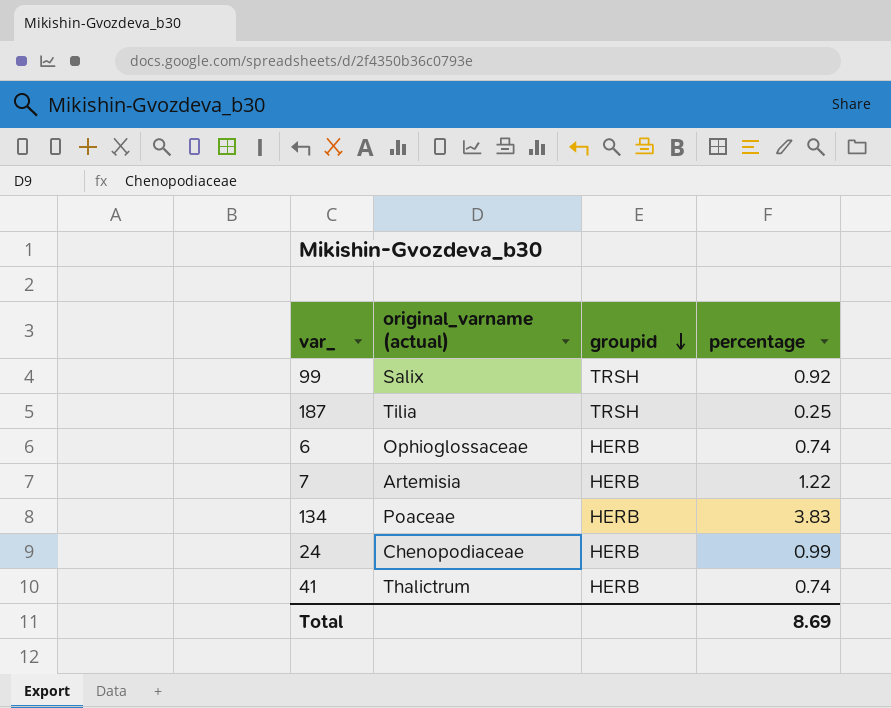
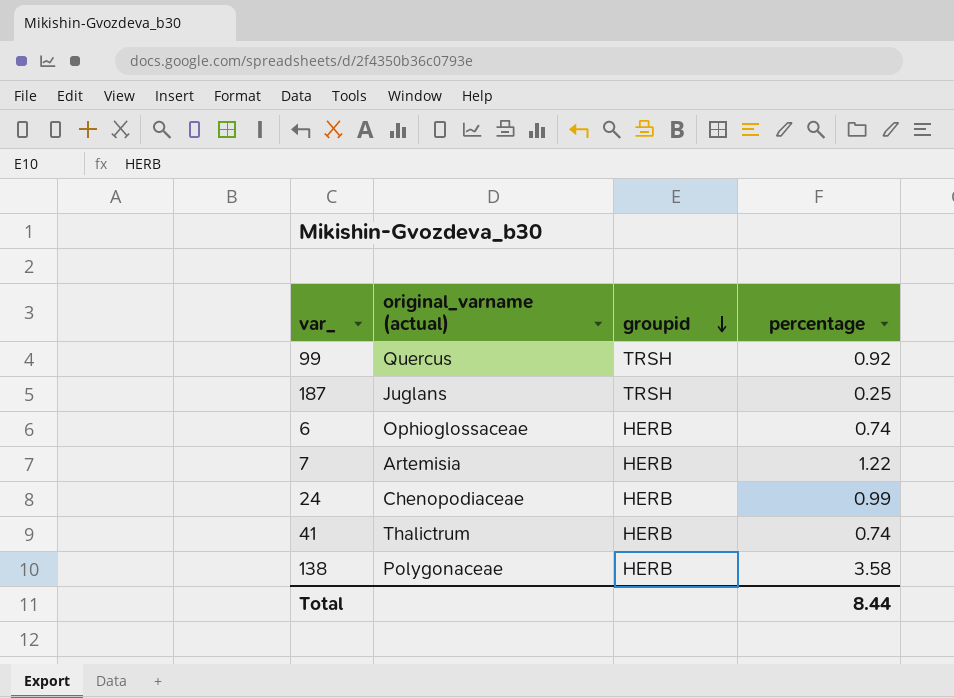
row 134: Poaceae | HERB | 3.83 -> none
99 | original_varname (actual): Salix -> Quercus
187 | original_varname (actual): Tilia -> Juglans
row 138: none -> Polygonaceae | HERB | 3.58
Total | percentage: 8.69 -> 8.44

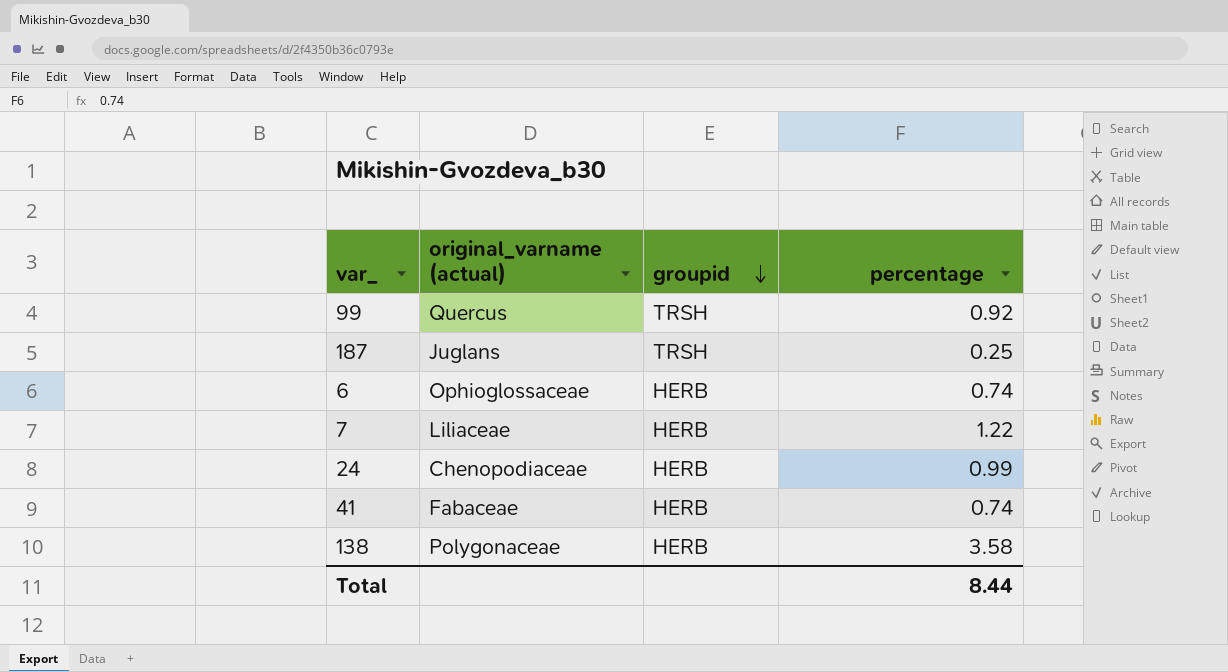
7 | original_varname (actual): Artemisia -> Liliaceae
41 | original_varname (actual): Thalictrum -> Fabaceae

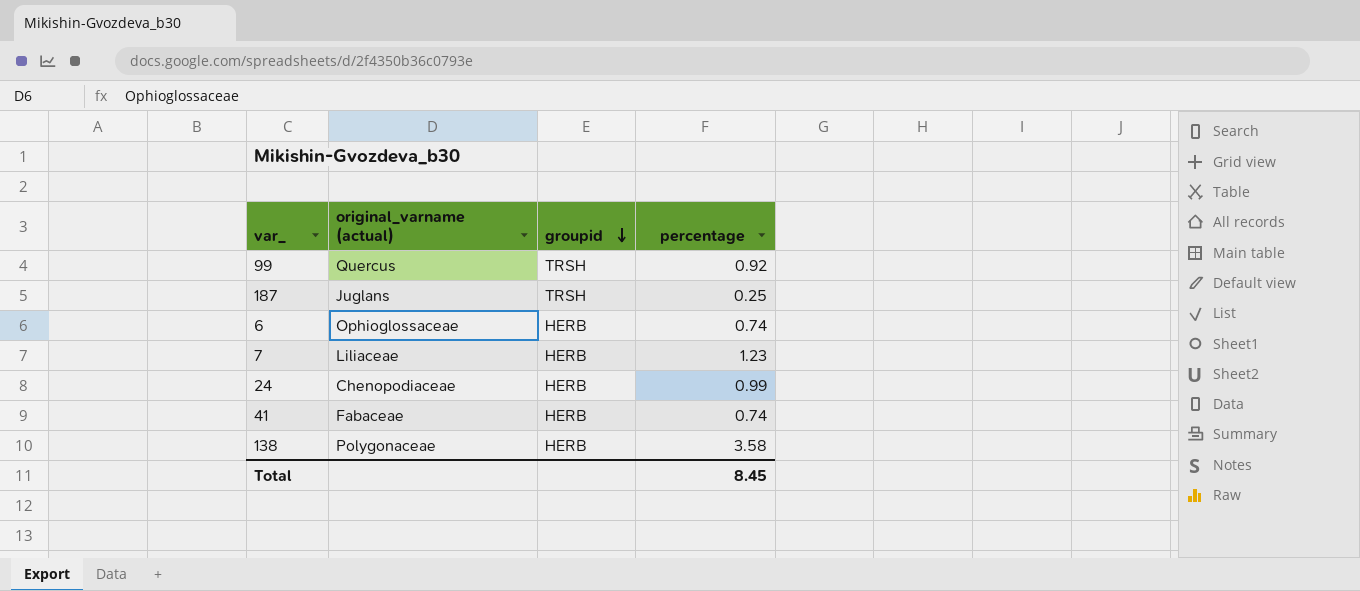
7 | percentage: 1.22 -> 1.23
Total | percentage: 8.44 -> 8.45

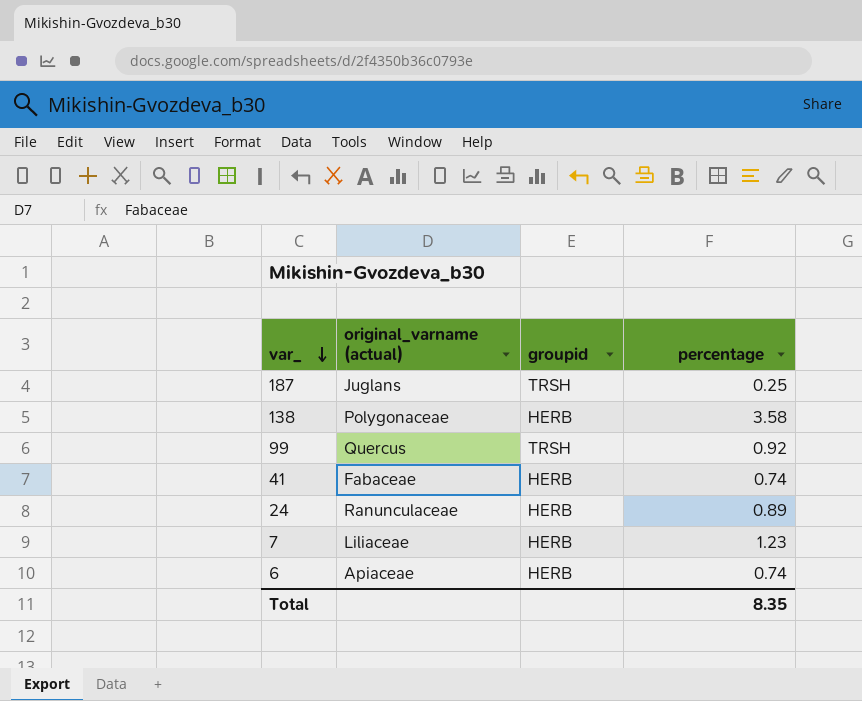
row order: groupid descending -> var_ descending
24 | original_varname (actual): Chenopodiaceae -> Ranunculaceae
24 | percentage: 0.99 -> 0.89
6 | original_varname (actual): Ophioglossaceae -> Apiaceae
Total | percentage: 8.45 -> 8.35

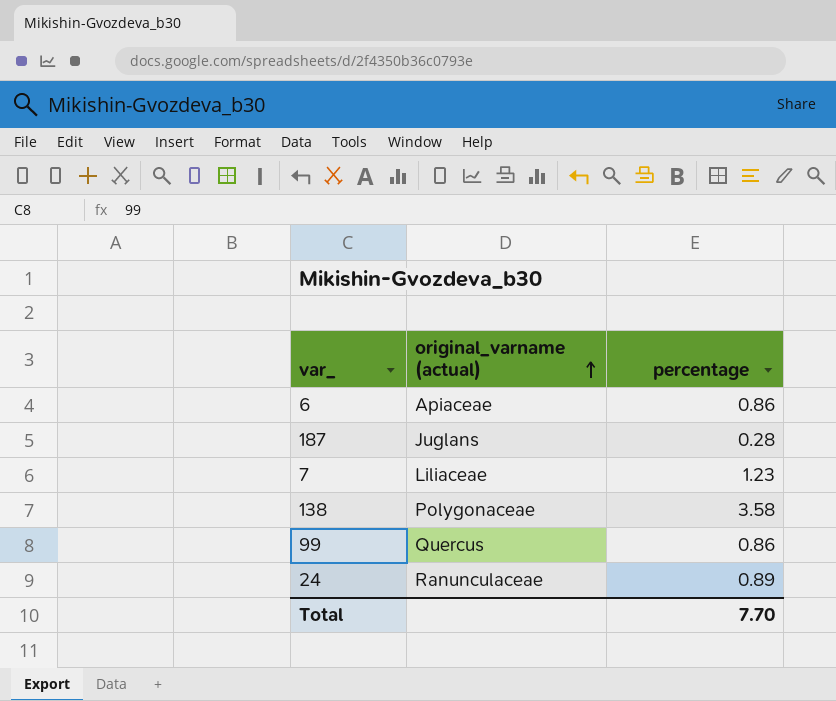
row order: var_ descending -> original_varname (actual) ascending
column groupid | position: 3 -> none
row 41: Fabaceae | HERB | 0.74 -> none
6 | percentage: 0.74 -> 0.86
187 | percentage: 0.25 -> 0.28
99 | percentage: 0.92 -> 0.86
Total | percentage: 8.35 -> 7.70

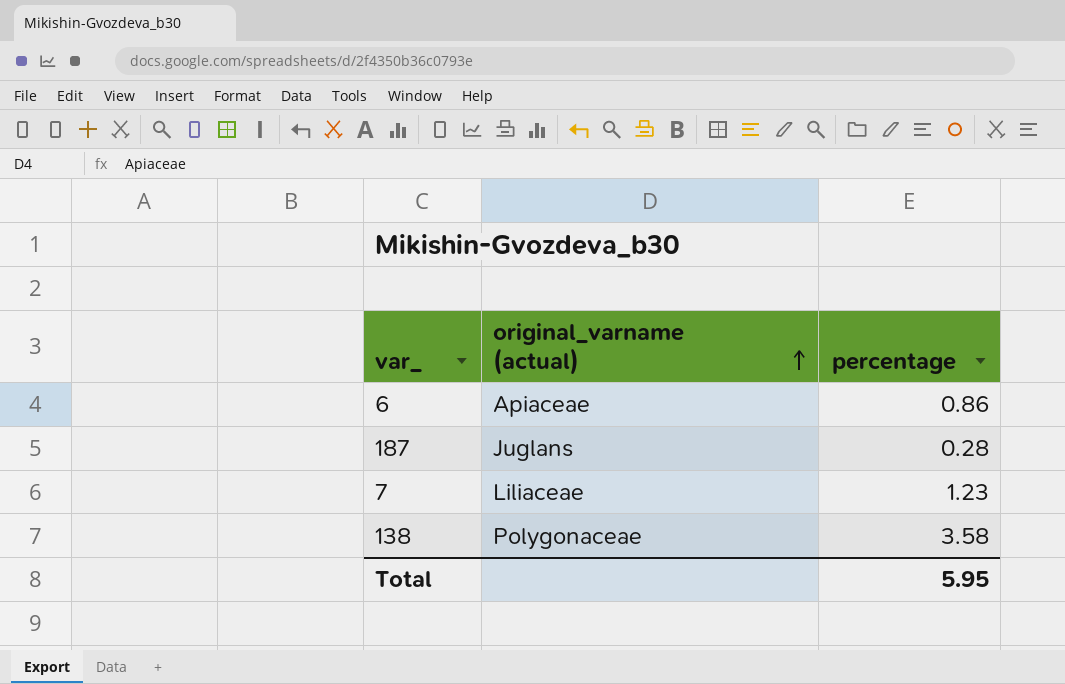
row 99: Quercus | 0.86 -> none
row 24: Ranunculaceae | 0.89 -> none
Total | percentage: 7.70 -> 5.95

